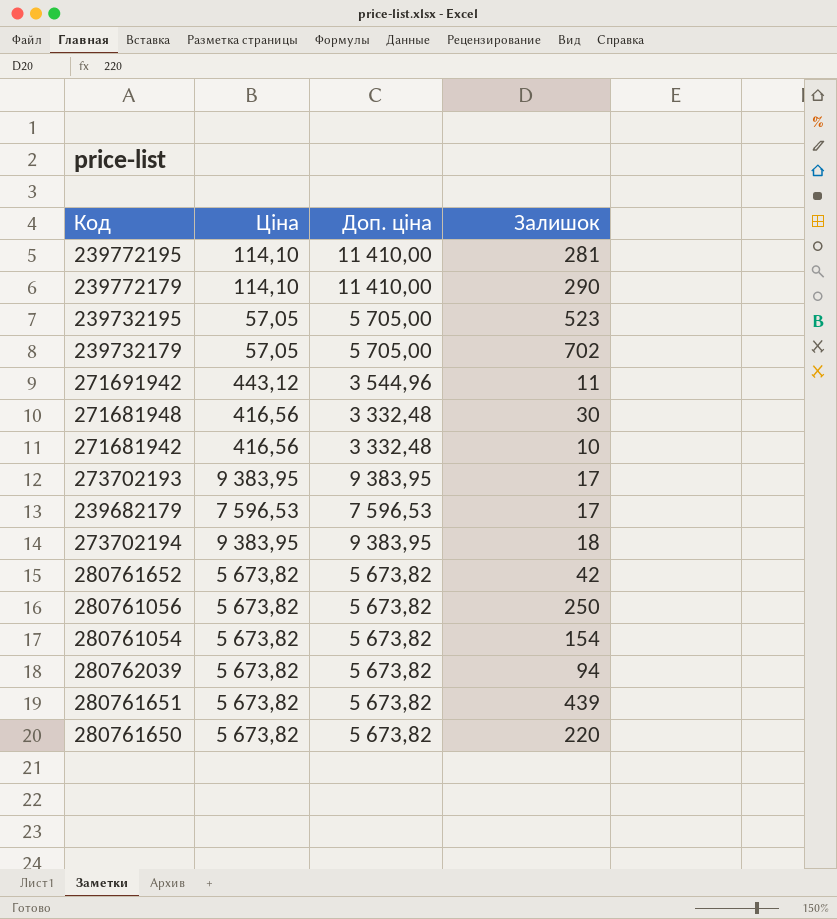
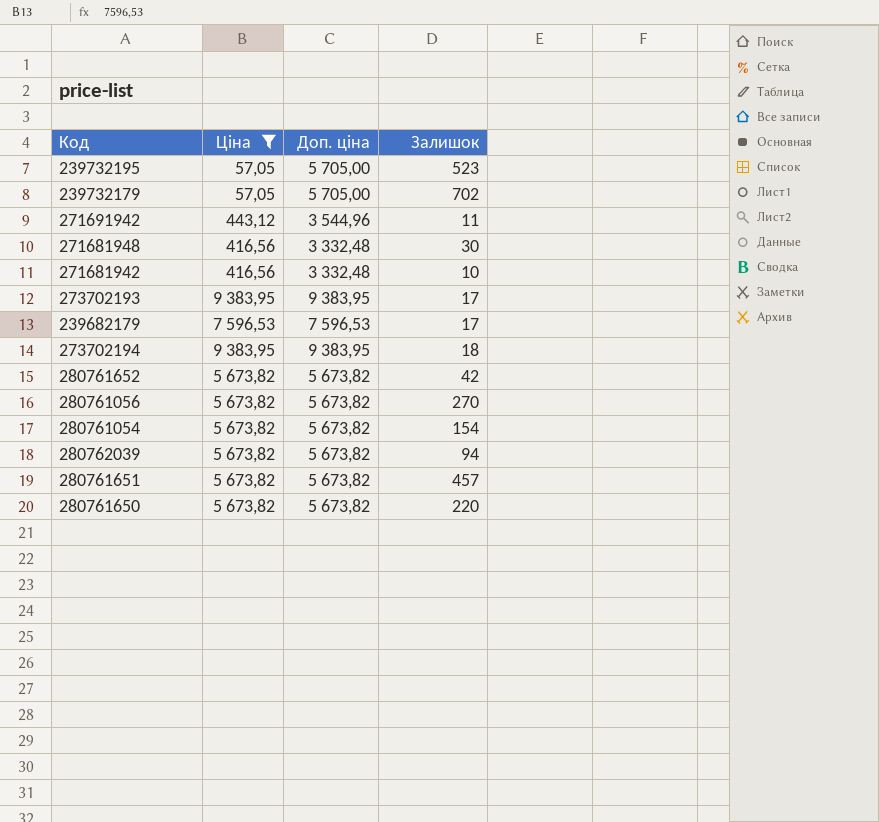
filter: none -> Ціна != 114,10
280761056 | Залишок: 250 -> 270
280761651 | Залишок: 439 -> 457

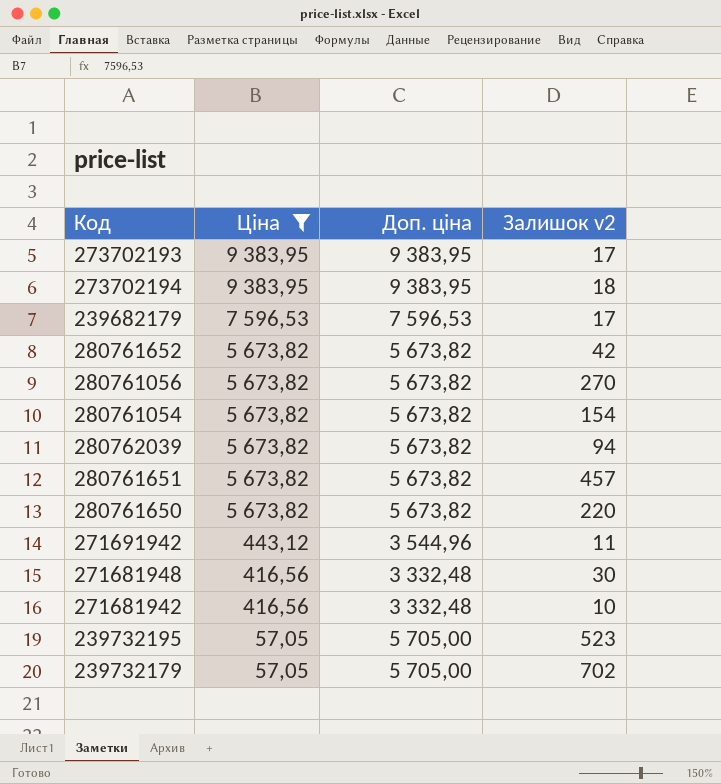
row order: none -> Ціна descending
column name: Залишок -> Залишок v2

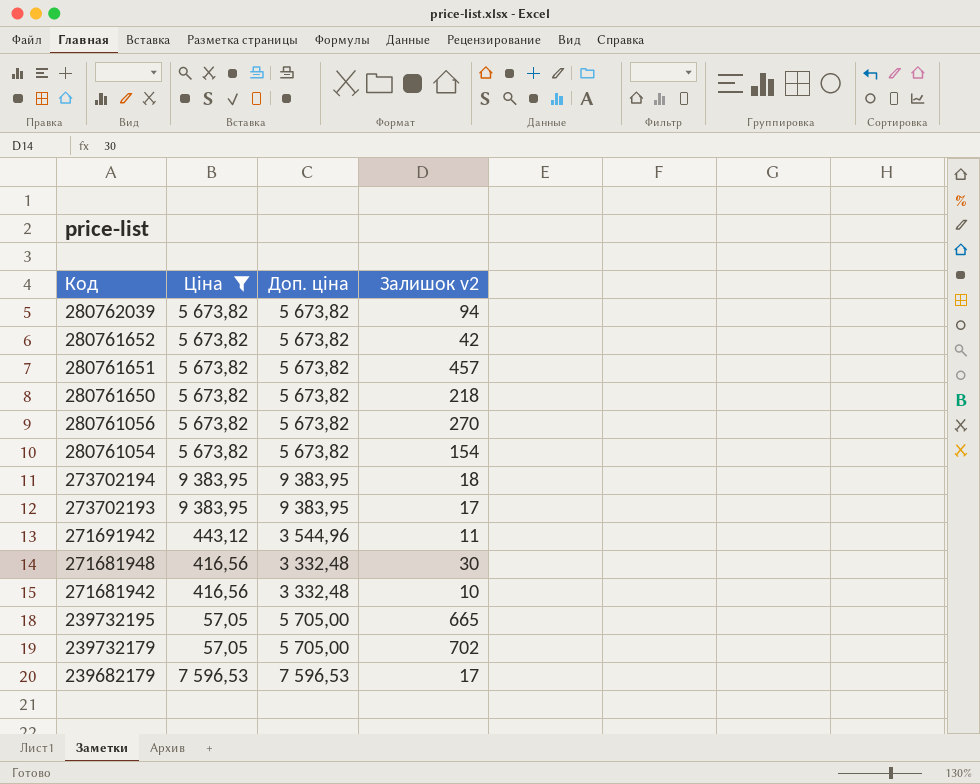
row order: Ціна descending -> Код descending
280761650 | Залишок v2: 220 -> 218
239732195 | Залишок v2: 523 -> 665

